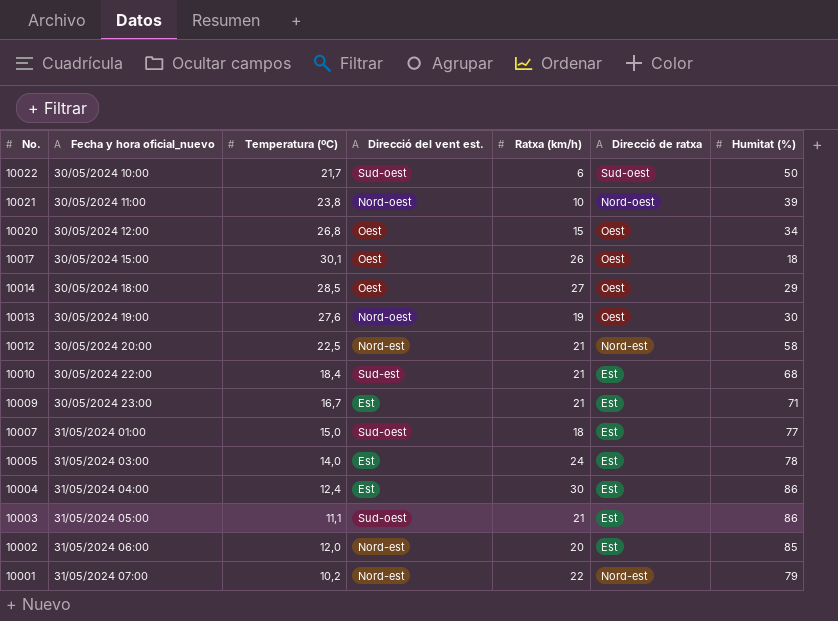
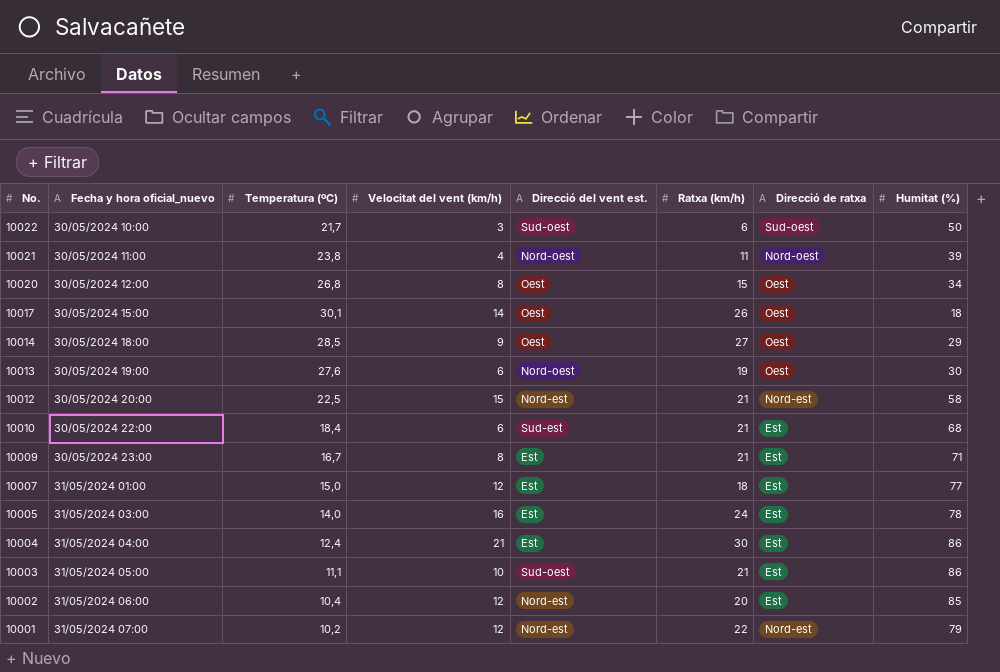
column Velocitat del vent (km/h) | position: none -> 4
10021 | Ratxa (km/h): 10 -> 11
10007 | Direcció del vent est.: Sud-oest -> Est
10002 | Temperatura (ºC): 12,0 -> 10,4

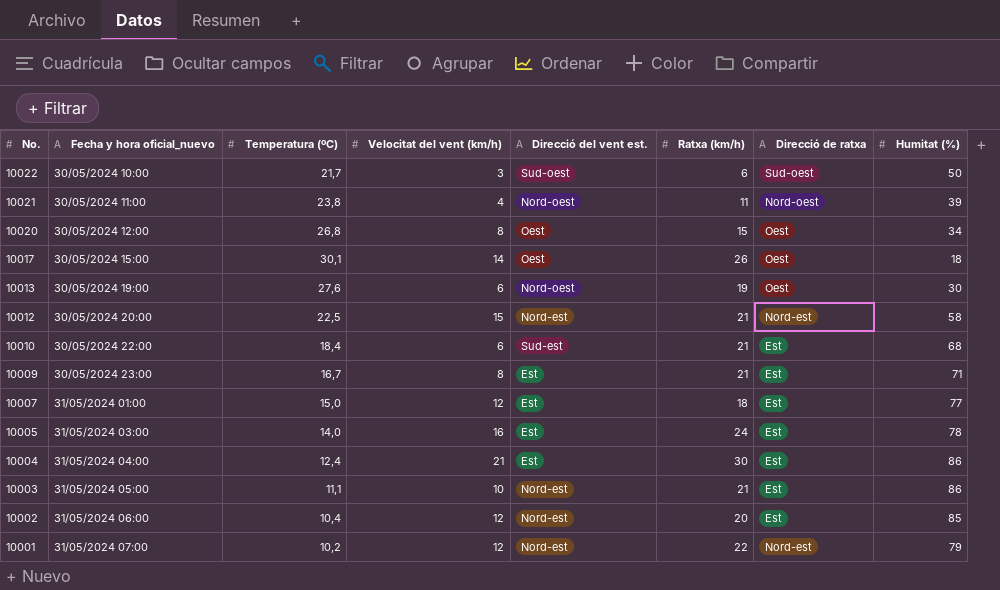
row 10014: 30/05/2024 18:00 | 28,5 | 9 | Oest | 27 | Oest | 29 -> none
10003 | Direcció del vent est.: Sud-oest -> Nord-est

